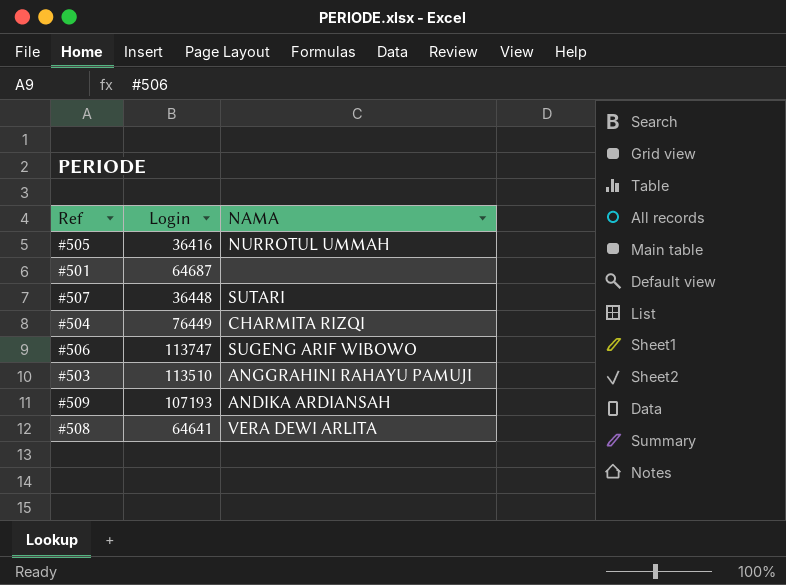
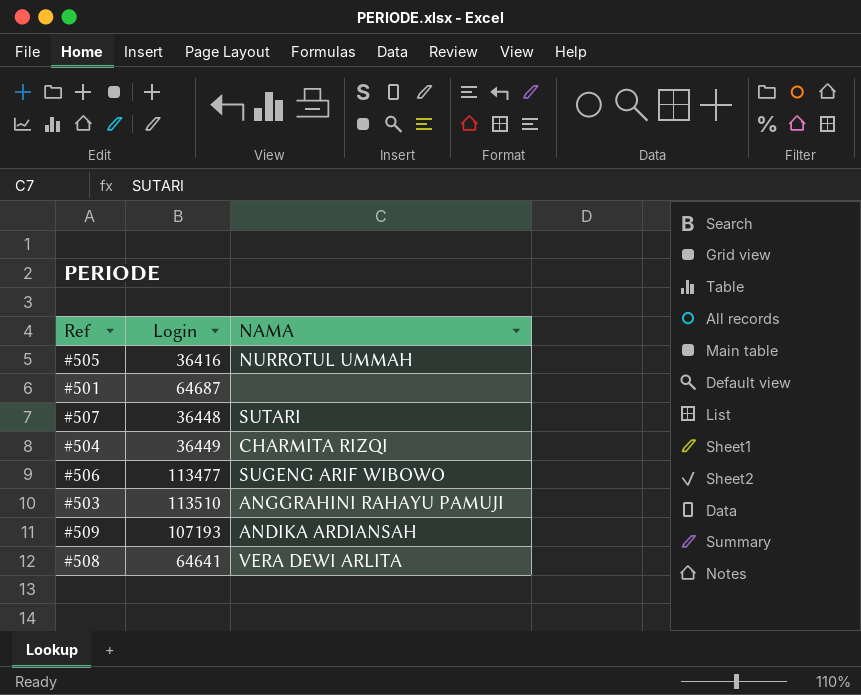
#504 | Login: 76449 -> 36449
#506 | Login: 113747 -> 113477

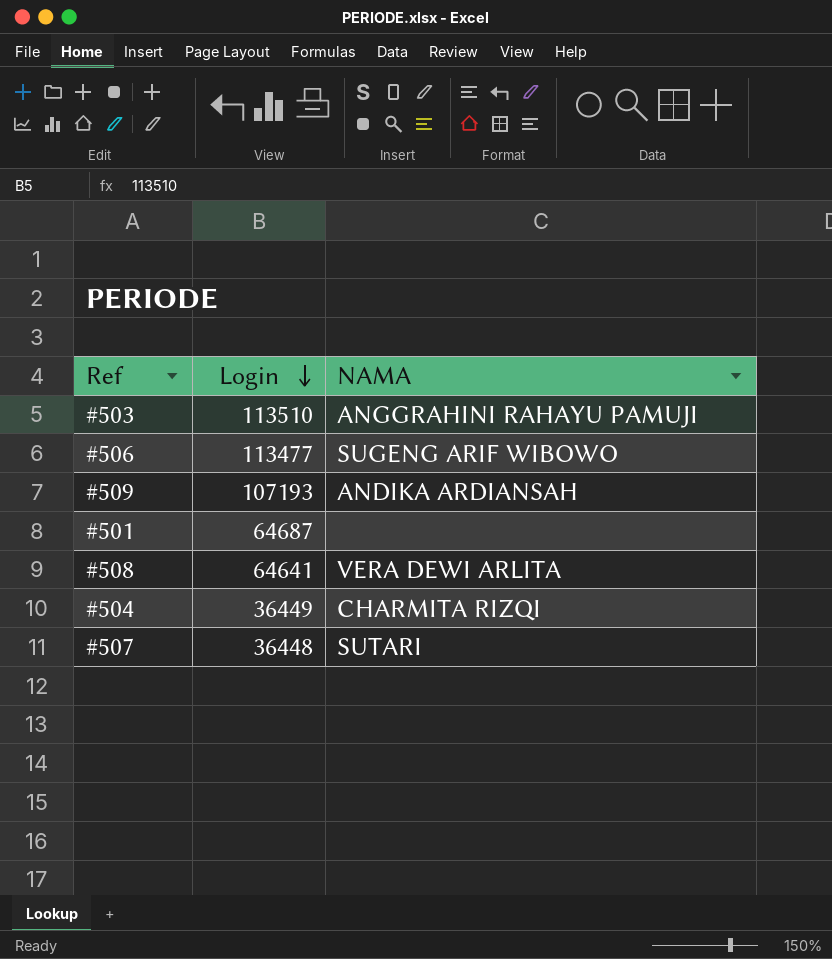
row order: none -> Login descending
row #505: 36416 | NURROTUL UMMAH -> none

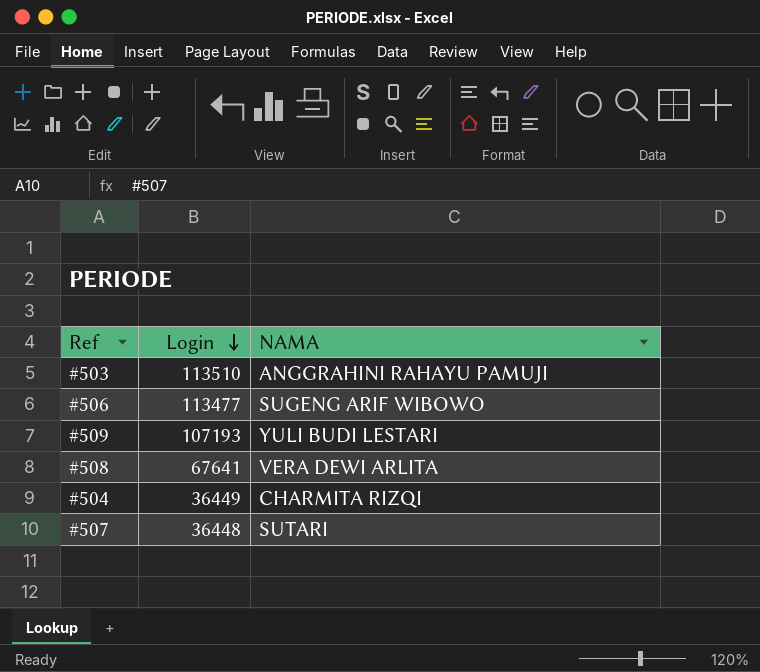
row #501: 64687 | none -> none
#509 | NAMA: ANDIKA ARDIANSAH -> YULI BUDI LESTARI
#508 | Login: 64641 -> 67641

